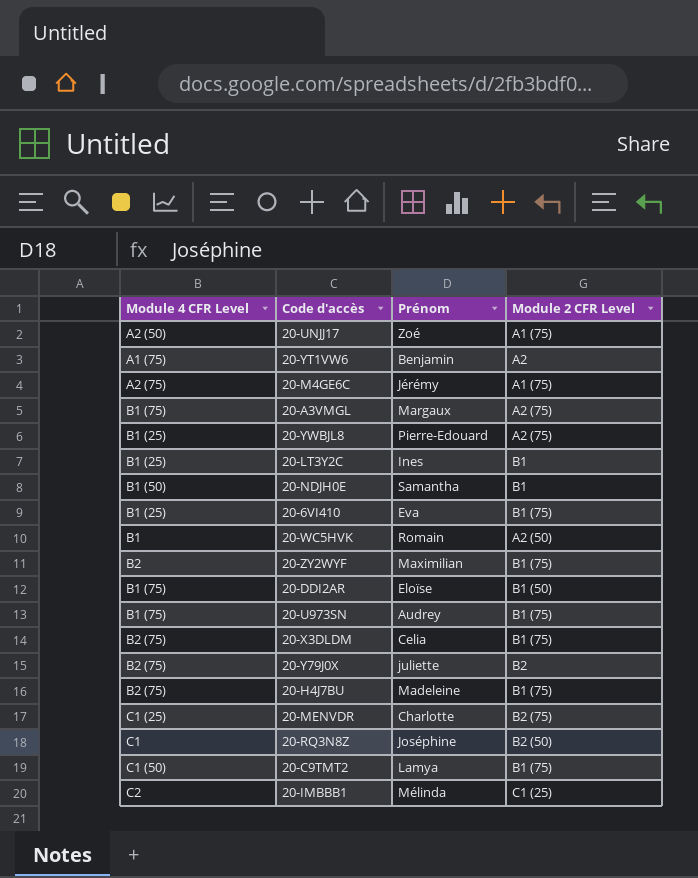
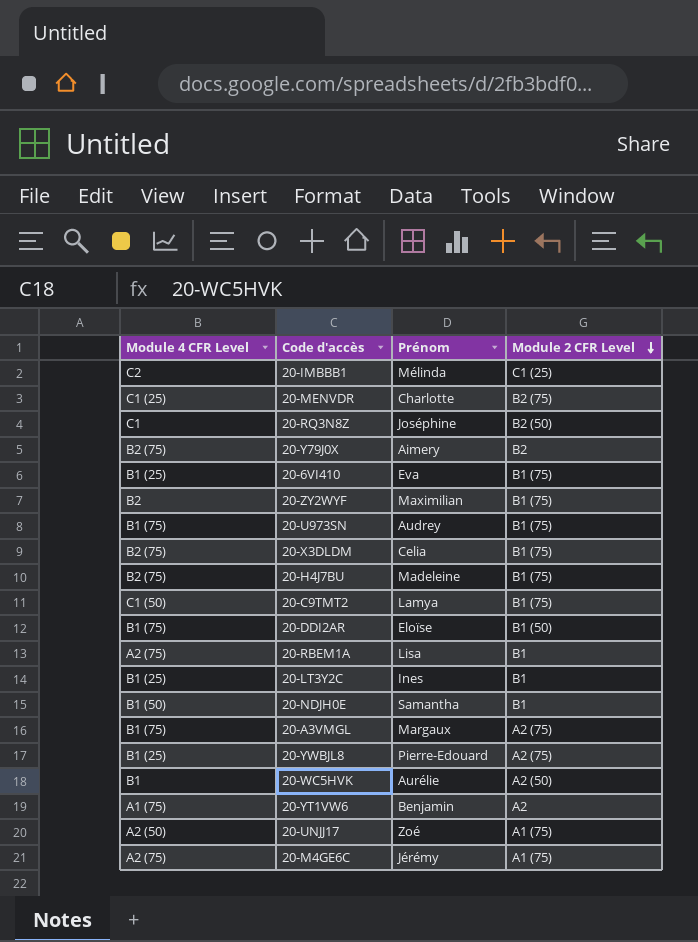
row order: none -> Module 2 CFR Level descending
20-Y79J0X | Prénom: juliette -> Aimery
row 20-RBEM1A: none -> A2 (75) | Lisa | B1
20-WC5HVK | Prénom: Romain -> Aurélie

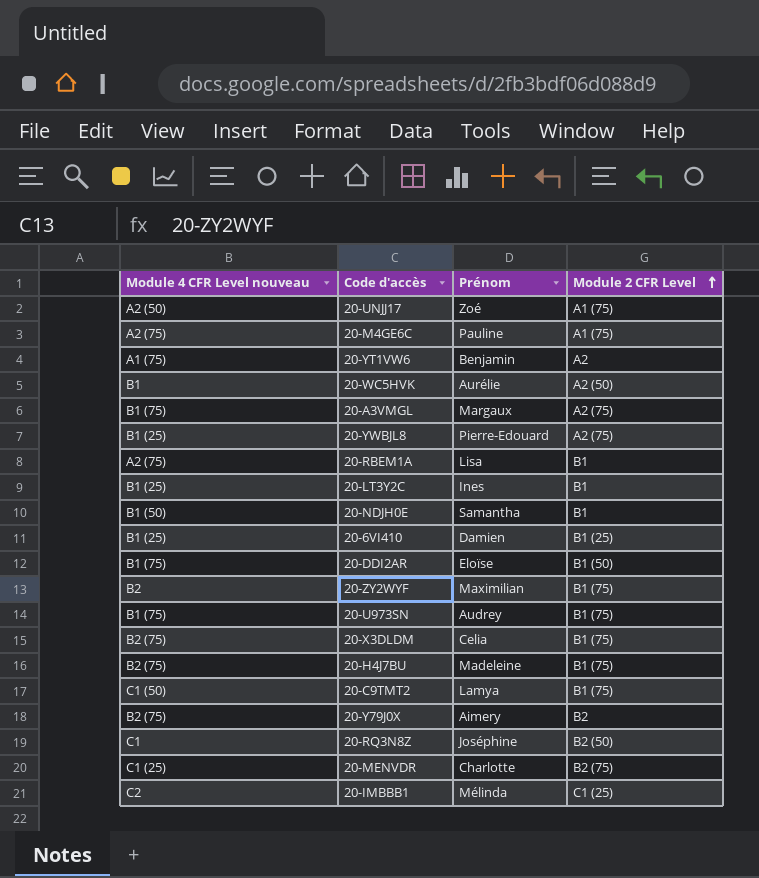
row order: Module 2 CFR Level descending -> Module 2 CFR Level ascending
column name: Module 4 CFR Level -> Module 4 CFR Level nouveau
20-M4GE6C | Prénom: Jérémy -> Pauline
20-6VI410 | Prénom: Eva -> Damien
20-6VI410 | Module 2 CFR Level: B1 (75) -> B1 (25)

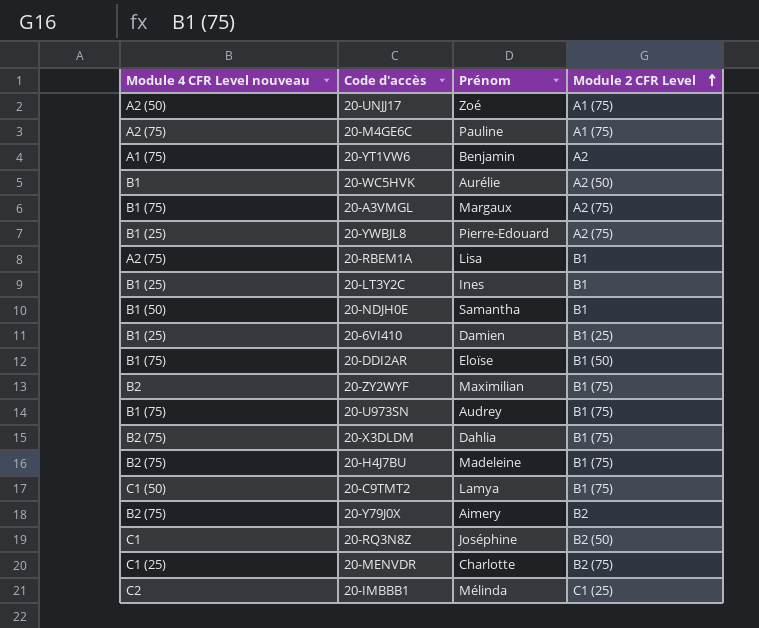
20-X3DLDM | Prénom: Celia -> Dahlia

